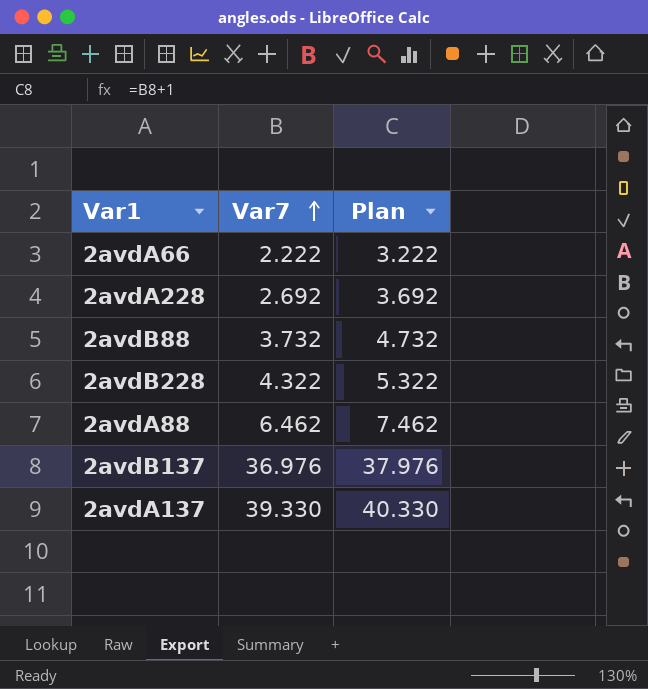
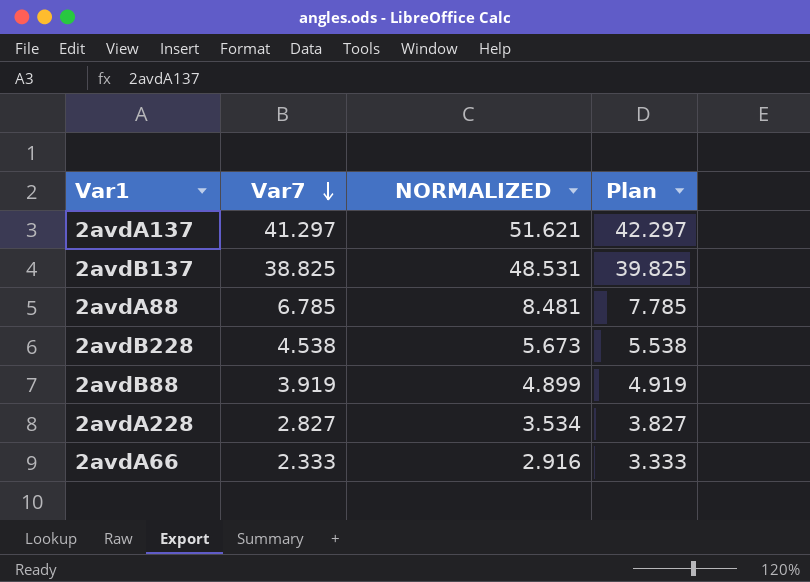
row order: Var7 ascending -> Var7 descending
column NORMALIZED | formula: none -> [Var7] * 1.25
2avdA137 | Var7: 39.330 -> 41.297
2avdA137 | Plan: 40.330 -> 42.297
2avdB137 | Var7: 36.976 -> 38.825
2avdB137 | Plan: 37.976 -> 39.825
2avdA88 | Var7: 6.462 -> 6.785
2avdA88 | Plan: 7.462 -> 7.785
2avdB228 | Var7: 4.322 -> 4.538
2avdB228 | Plan: 5.322 -> 5.538
2avdB88 | Var7: 3.732 -> 3.919
2avdB88 | Plan: 4.732 -> 4.919
2avdA228 | Var7: 2.692 -> 2.827
2avdA228 | Plan: 3.692 -> 3.827
2avdA66 | Var7: 2.222 -> 2.333
2avdA66 | Plan: 3.222 -> 3.333

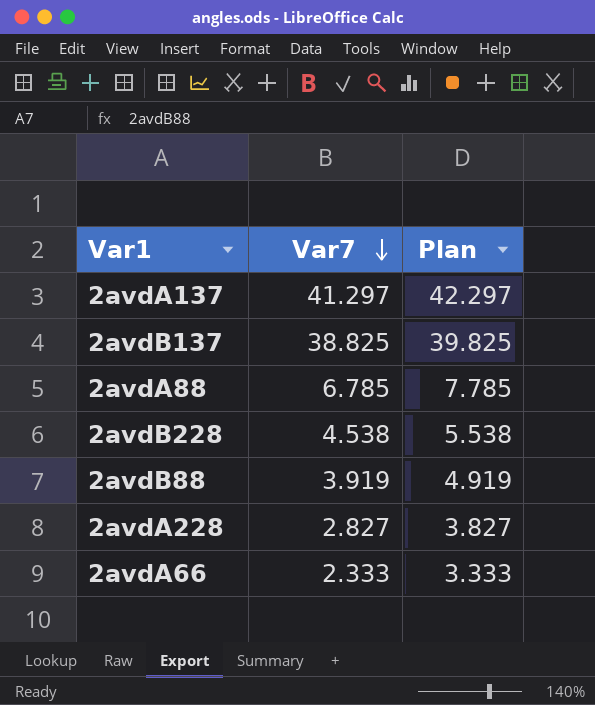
column NORMALIZED | formula: [Var7] * 1.25 -> none

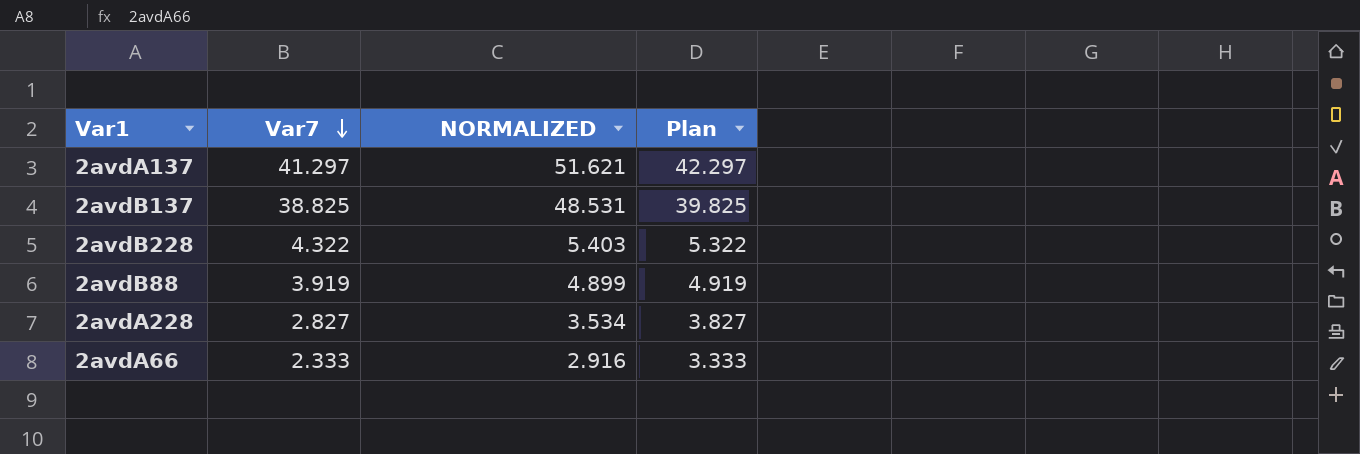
column NORMALIZED | formula: none -> [Var7] * 1.25
row 2avdA88: 6.785 | 7.785 -> none
2avdB228 | Var7: 4.538 -> 4.322
2avdB228 | Plan: 5.538 -> 5.322

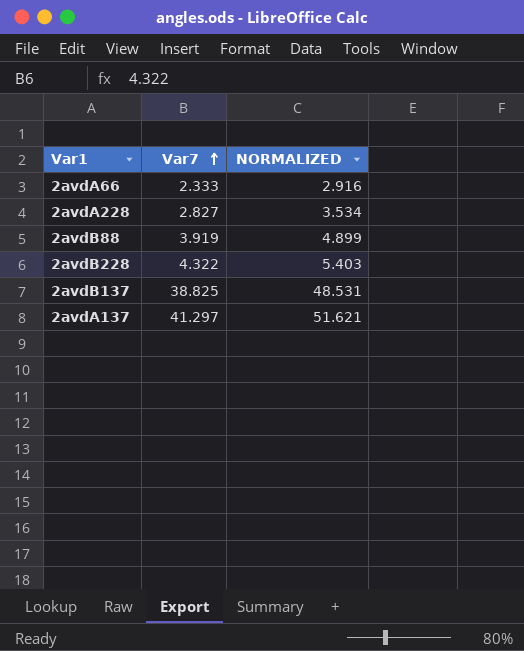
row order: Var7 descending -> Var7 ascending
column Plan | formula: [Var7] + 1 -> none

